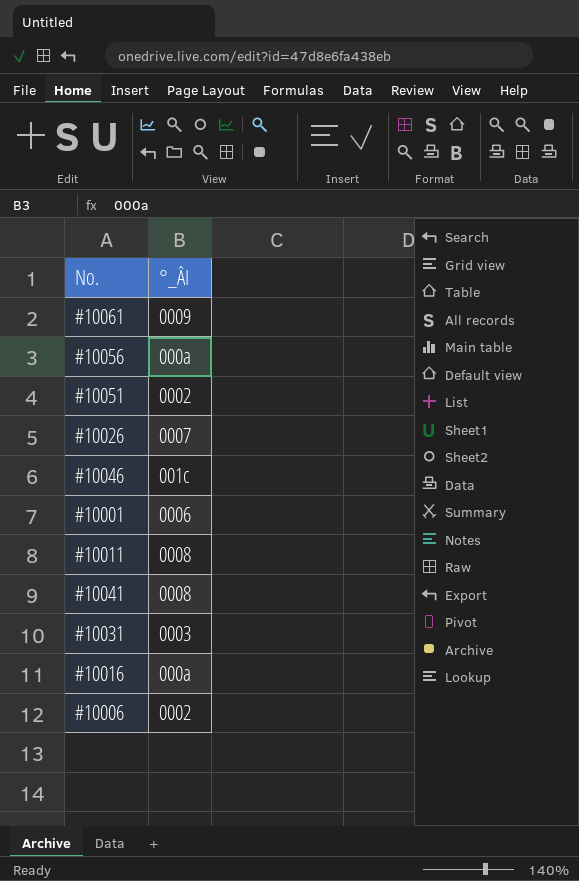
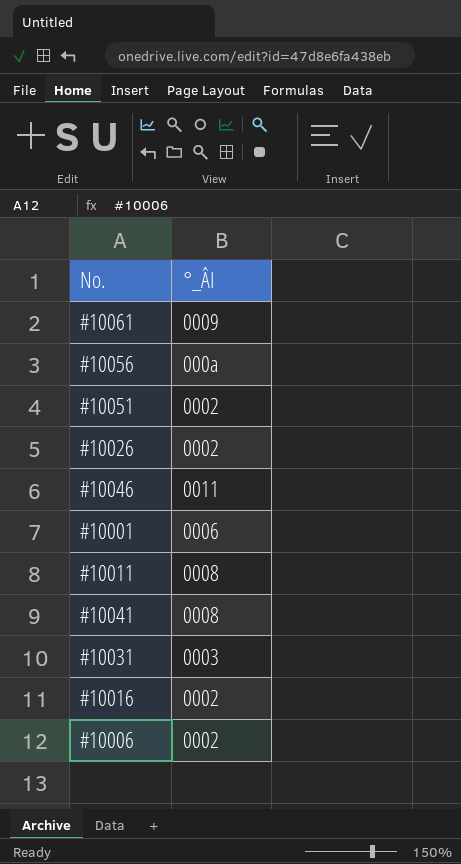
#10026 | °_ÂI: 0007 -> 0002
#10046 | °_ÂI: 001c -> 0011
#10016 | °_ÂI: 000a -> 0002

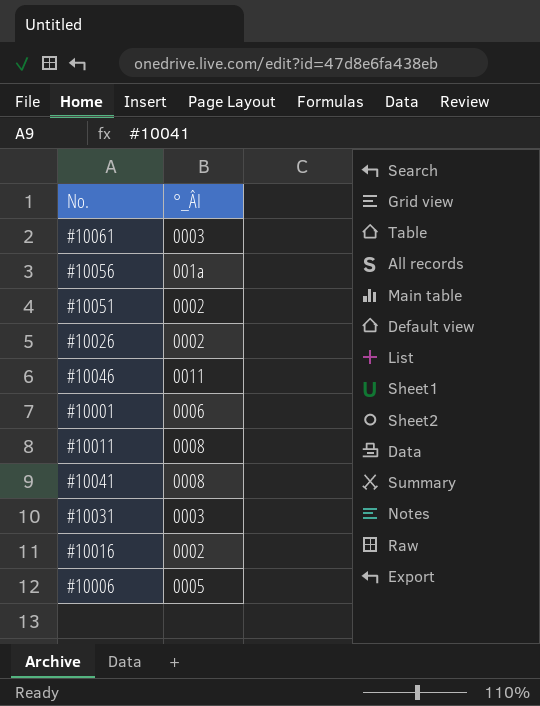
#10061 | °_ÂI: 0009 -> 0003
#10056 | °_ÂI: 000a -> 001a
#10006 | °_ÂI: 0002 -> 0005

